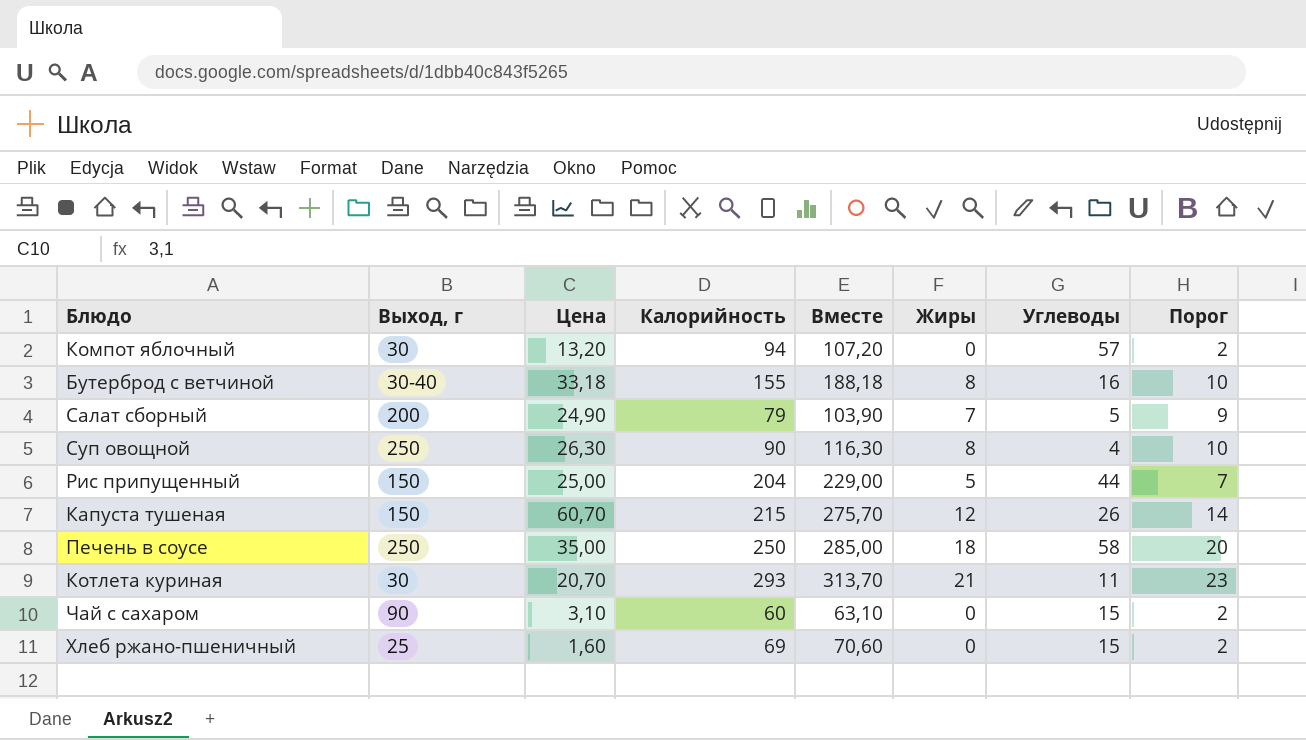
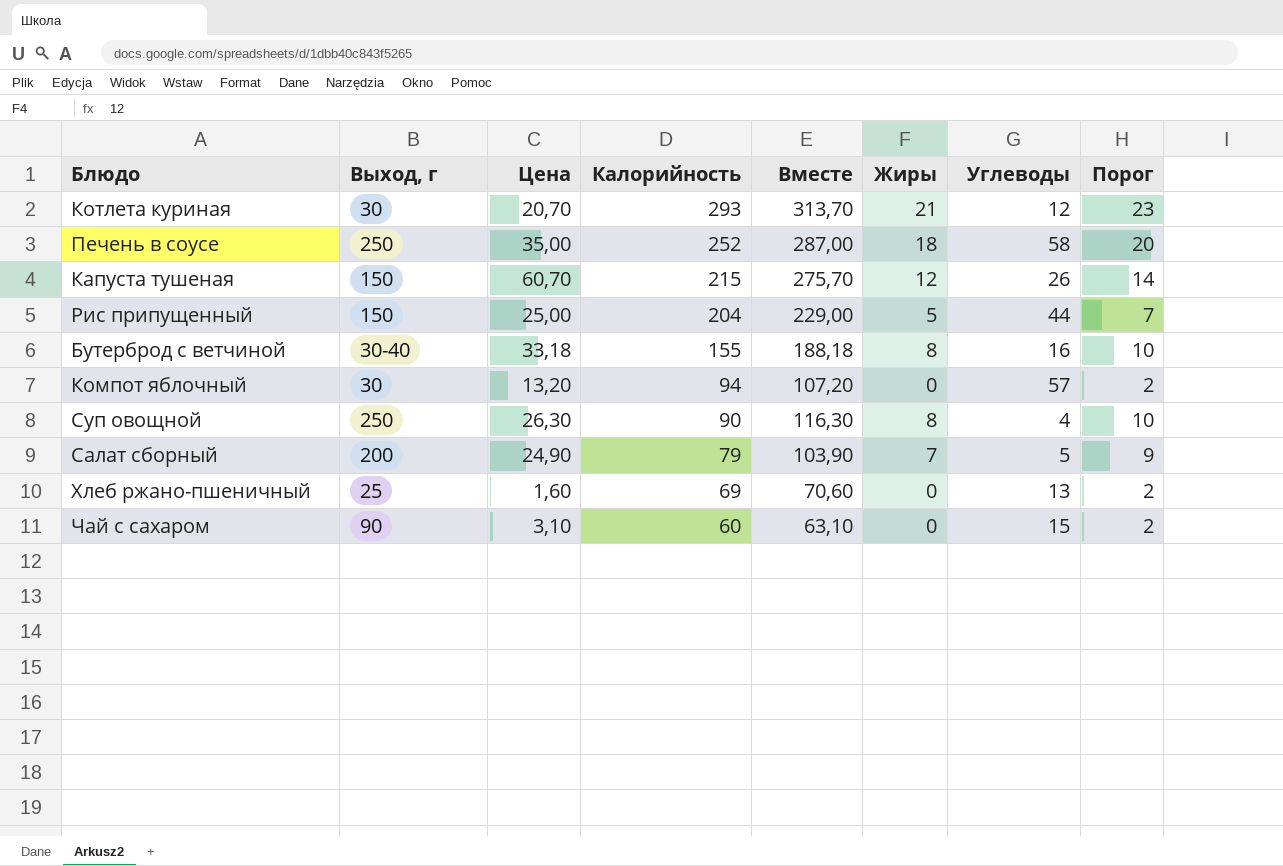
row order: none -> Калорийность descending
Котлета куриная | Углеводы: 11 -> 12
Печень в соусе | Калорийность: 250 -> 252
Печень в соусе | Вместе: 285,00 -> 287,00
Хлеб ржано-пшеничный | Углеводы: 15 -> 13

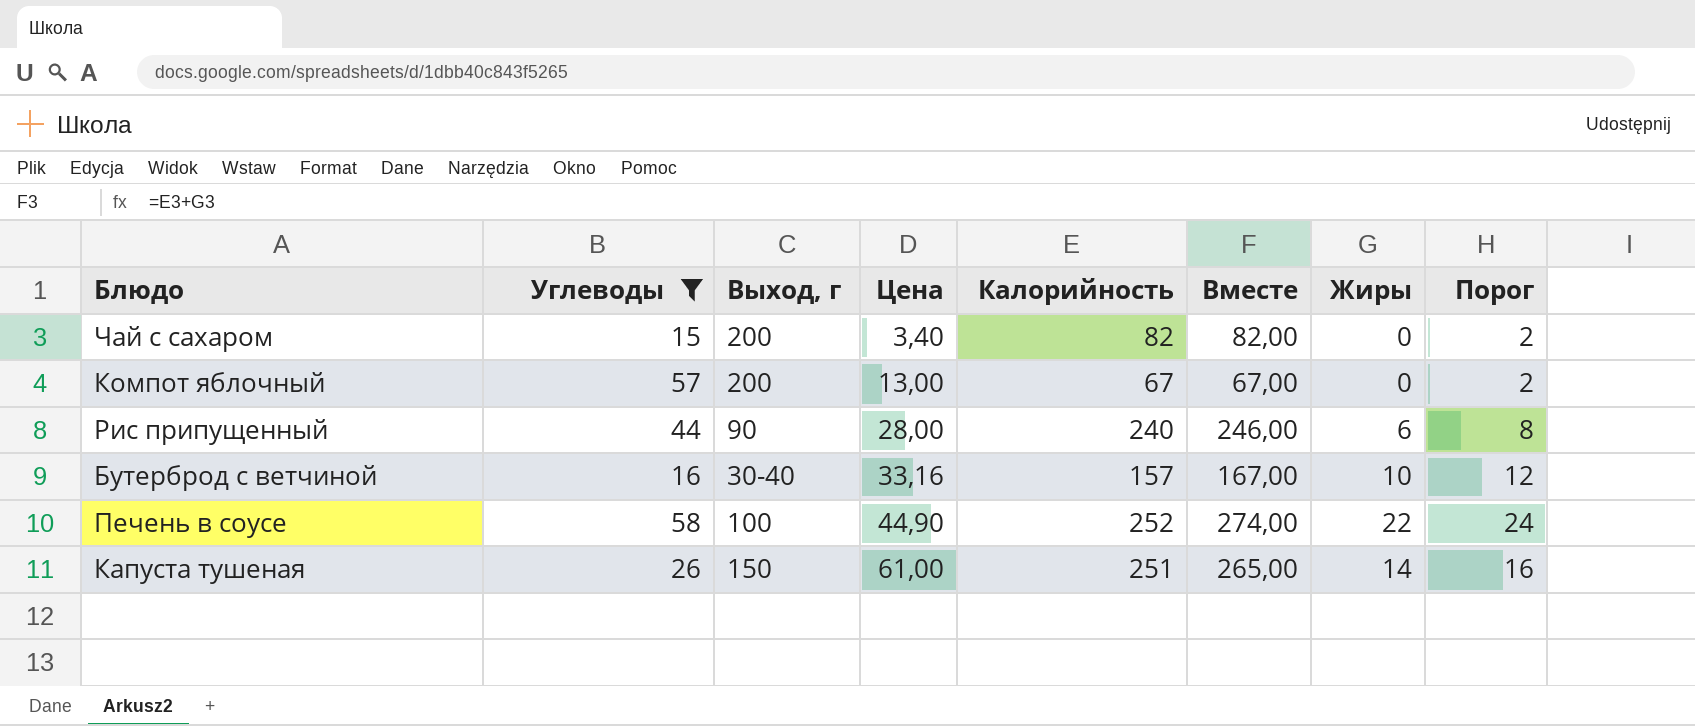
filter: none -> Углеводы >= 15
row order: Калорийность descending -> Цена ascending
column Углеводы | position: 7 -> 2
column Вместе | formula: [Цена] + [Калорийность] -> [Калорийность] + [Жиры]
Чай с сахаром | Выход, г: 90 -> 200
Чай с сахаром | Цена: 3,10 -> 3,40
Чай с сахаром | Калорийность: 60 -> 82
Компот яблочный | Выход, г: 30 -> 200
Компот яблочный | Цена: 13,20 -> 13,00
Компот яблочный | Калорийность: 94 -> 67
Рис припущенный | Выход, г: 150 -> 90
Рис припущенный | Цена: 25,00 -> 28,00
Рис припущенный | Калорийность: 204 -> 240
Рис припущенный | Жиры: 5 -> 6
Рис припущенный | Порог: 7 -> 8
Бутерброд с ветчиной | Цена: 33,18 -> 33,16
Бутерброд с ветчиной | Калорийность: 155 -> 157
Бутерброд с ветчиной | Жиры: 8 -> 10
Бутерброд с ветчиной | Порог: 10 -> 12
Печень в соусе | Выход, г: 250 -> 100
Печень в соусе | Цена: 35,00 -> 44,90
Печень в соусе | Жиры: 18 -> 22
Печень в соусе | Порог: 20 -> 24
Капуста тушеная | Цена: 60,70 -> 61,00
Капуста тушеная | Калорийность: 215 -> 251
Капуста тушеная | Жиры: 12 -> 14
Капуста тушеная | Порог: 14 -> 16

